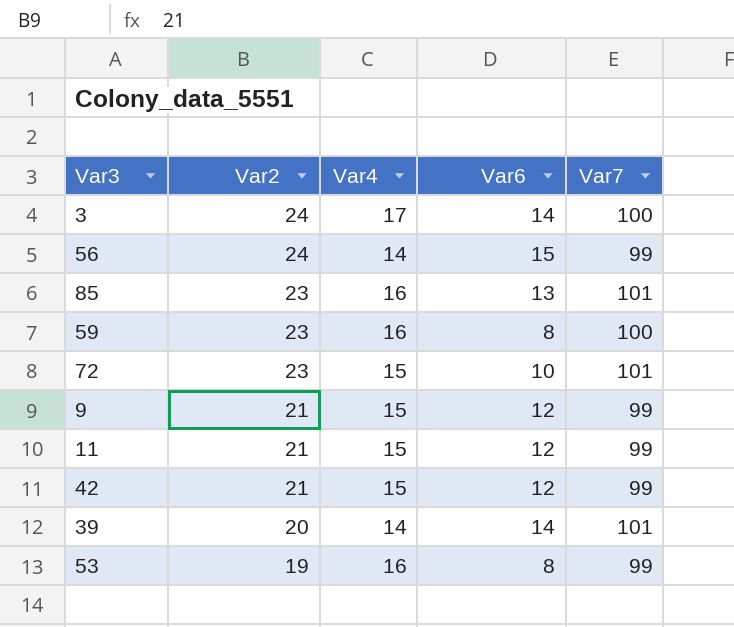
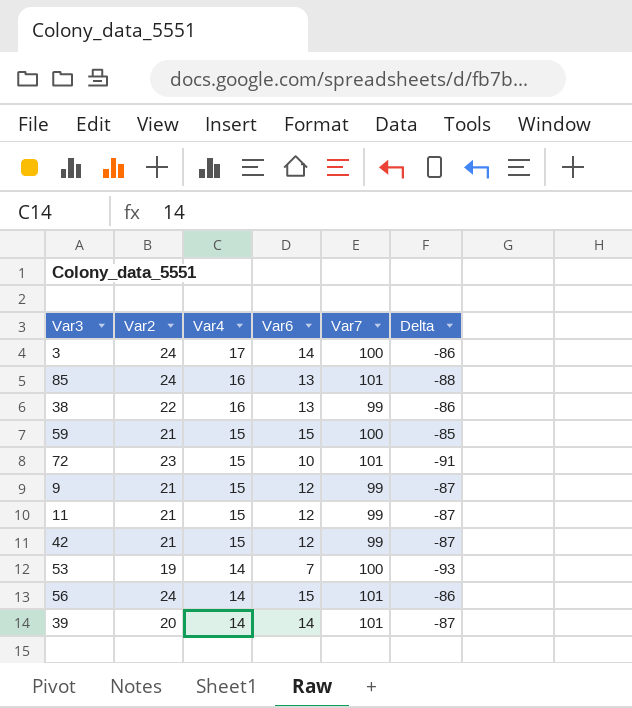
row order: Var2 descending -> Var4 descending
column Delta | formula: none -> [Var6] - [Var7]
85 | Var2: 23 -> 24
row 38: none -> 22 | 16 | 13 | 99 | -86
59 | Var2: 23 -> 21
59 | Var4: 16 -> 15
59 | Var6: 8 -> 15
53 | Var4: 16 -> 14
53 | Var6: 8 -> 7
53 | Var7: 99 -> 100
56 | Var7: 99 -> 101

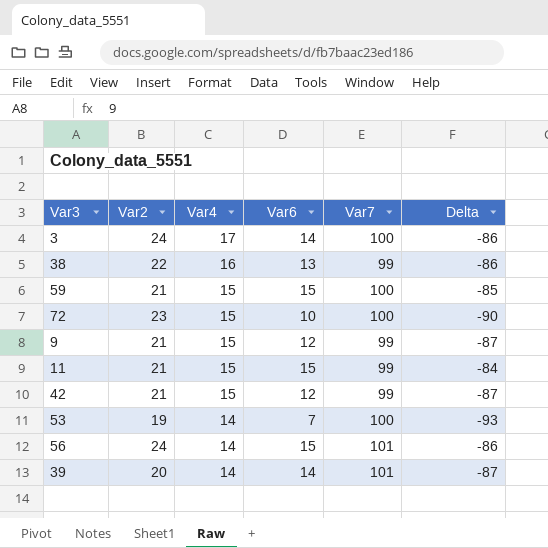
row 85: 24 | 16 | 13 | 101 | -88 -> none
72 | Var7: 101 -> 100
72 | Delta: -91 -> -90
11 | Var6: 12 -> 15
11 | Delta: -87 -> -84

